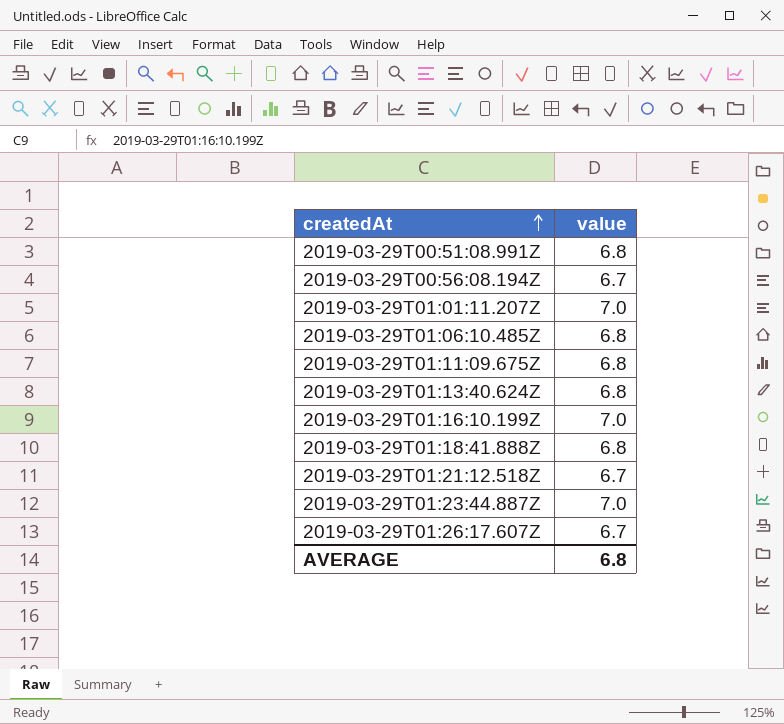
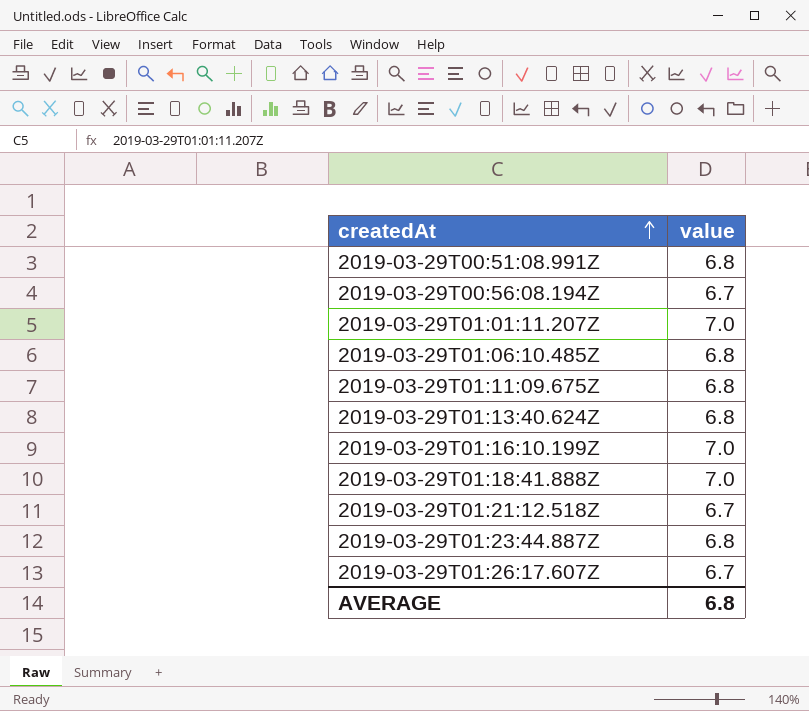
2019-03-29T01:18:41.888Z | value: 6.8 -> 7.0
2019-03-29T01:23:44.887Z | value: 7.0 -> 6.8

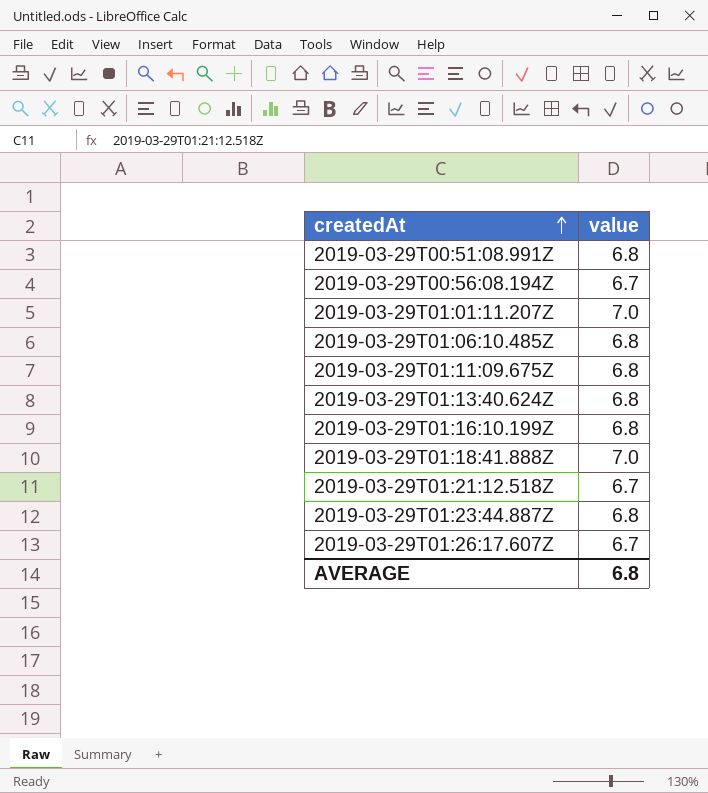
2019-03-29T01:16:10.199Z | value: 7.0 -> 6.8

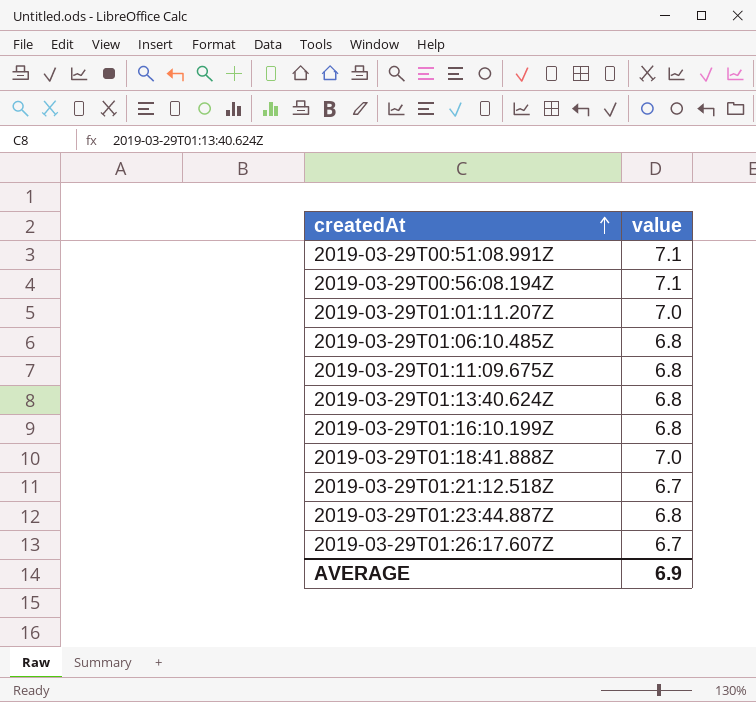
2019-03-29T00:51:08.991Z | value: 6.8 -> 7.1
2019-03-29T00:56:08.194Z | value: 6.7 -> 7.1
AVERAGE | value: 6.8 -> 6.9

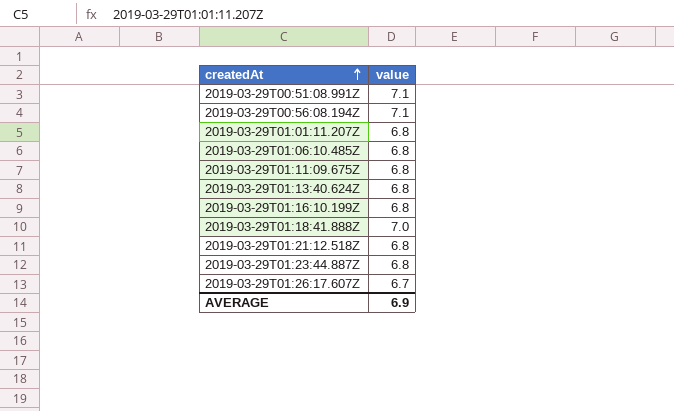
2019-03-29T01:01:11.207Z | value: 7.0 -> 6.8
2019-03-29T01:21:12.518Z | value: 6.7 -> 6.8

